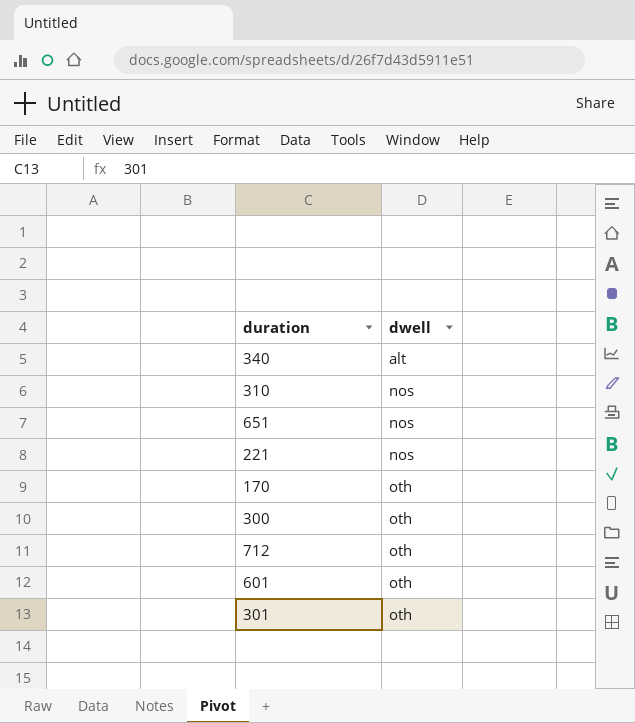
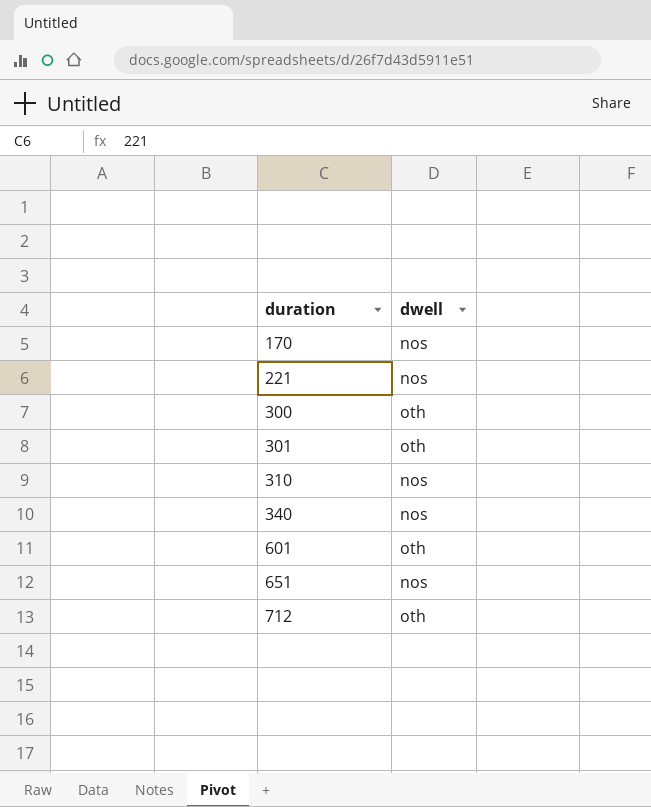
row order: dwell ascending -> duration ascending
170 | dwell: oth -> nos
340 | dwell: alt -> nos

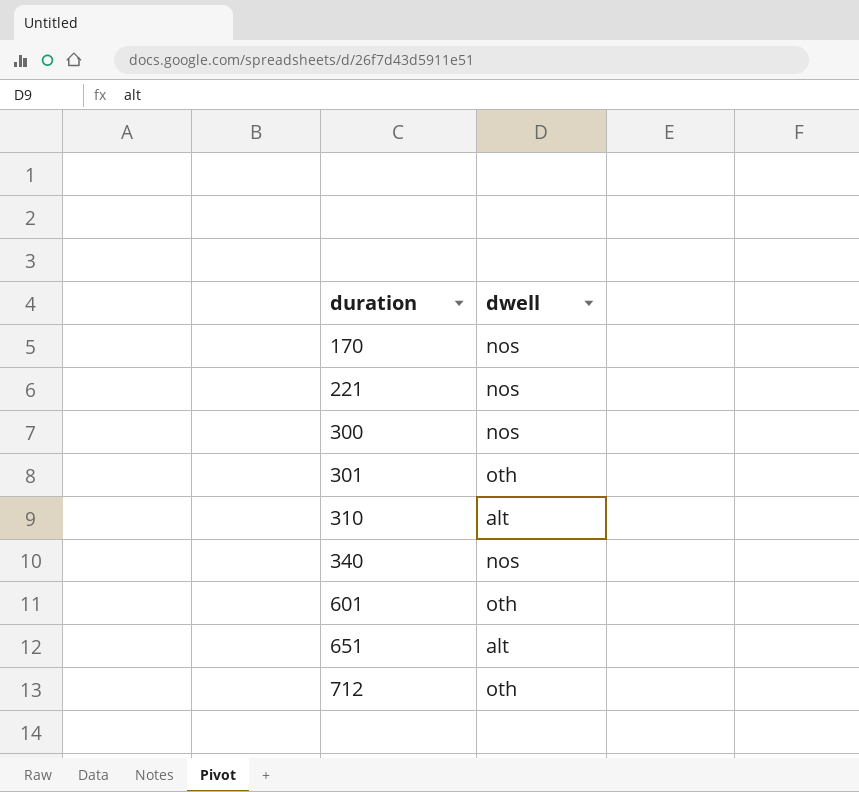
300 | dwell: oth -> nos
310 | dwell: nos -> alt
651 | dwell: nos -> alt

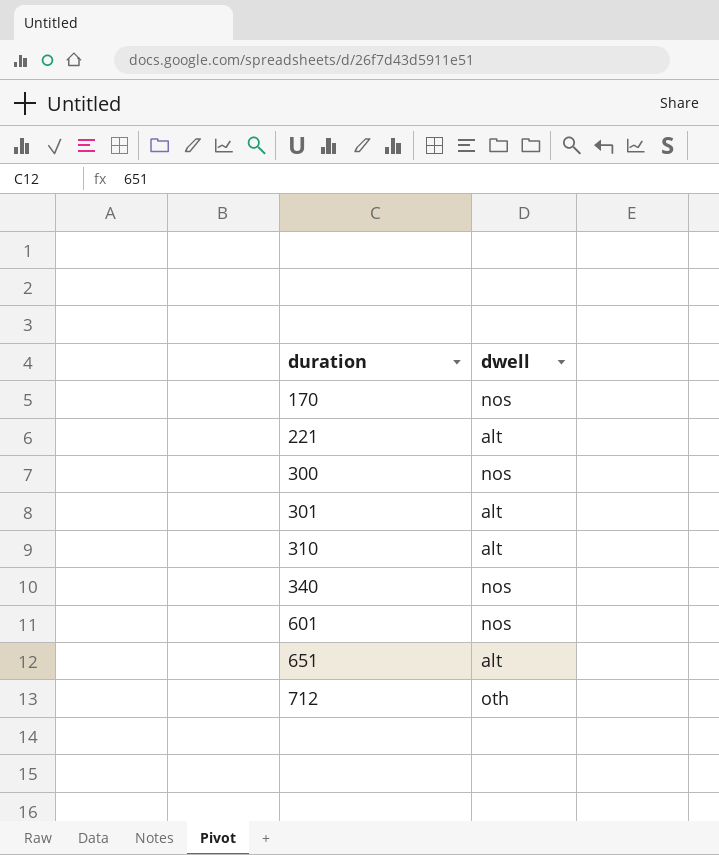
221 | dwell: nos -> alt
301 | dwell: oth -> alt
601 | dwell: oth -> nos

